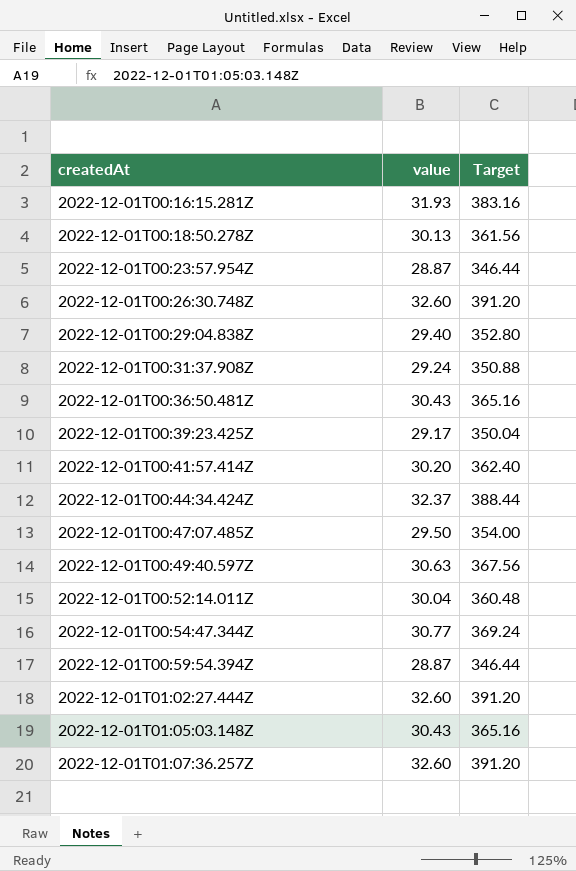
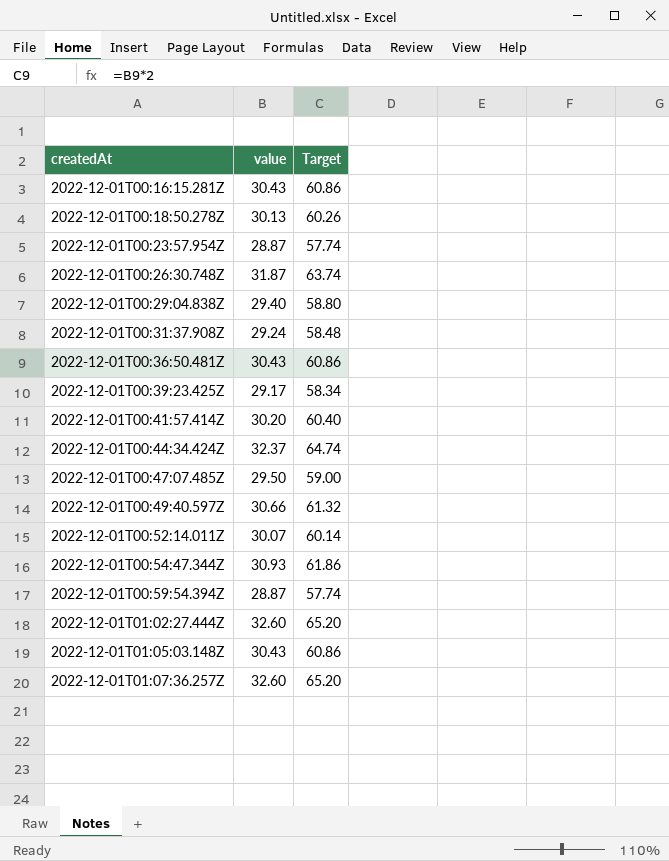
column Target | formula: [value] * 12 -> [value] * 2
2022-12-01T00:16:15.281Z | value: 31.93 -> 30.43
2022-12-01T00:26:30.748Z | value: 32.60 -> 31.87
2022-12-01T00:49:40.597Z | value: 30.63 -> 30.66
2022-12-01T00:52:14.011Z | value: 30.04 -> 30.07
2022-12-01T00:54:47.344Z | value: 30.77 -> 30.93

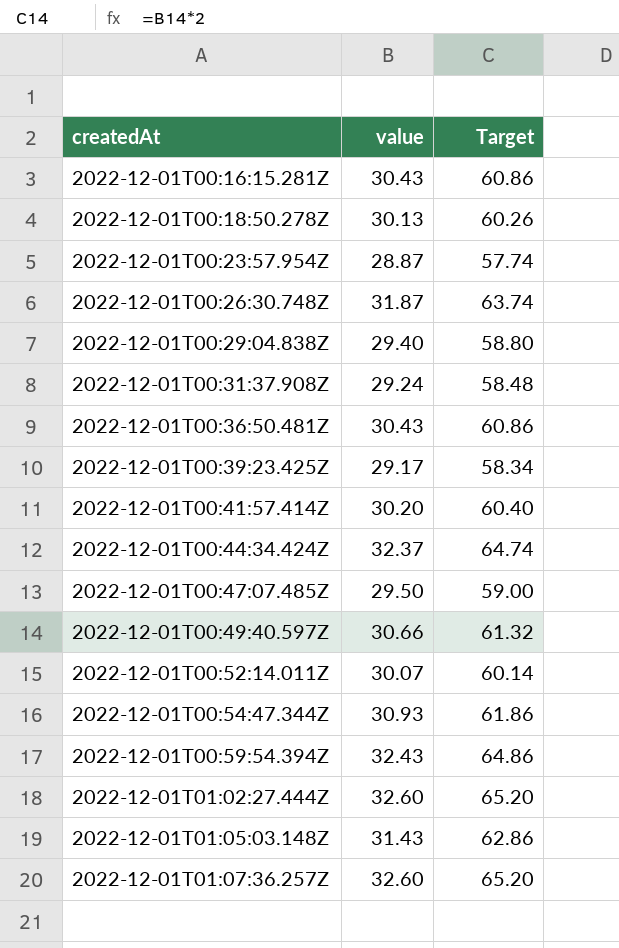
2022-12-01T00:59:54.394Z | value: 28.87 -> 32.43
2022-12-01T00:59:54.394Z | Target: 57.74 -> 64.86
2022-12-01T01:05:03.148Z | value: 30.43 -> 31.43
2022-12-01T01:05:03.148Z | Target: 60.86 -> 62.86

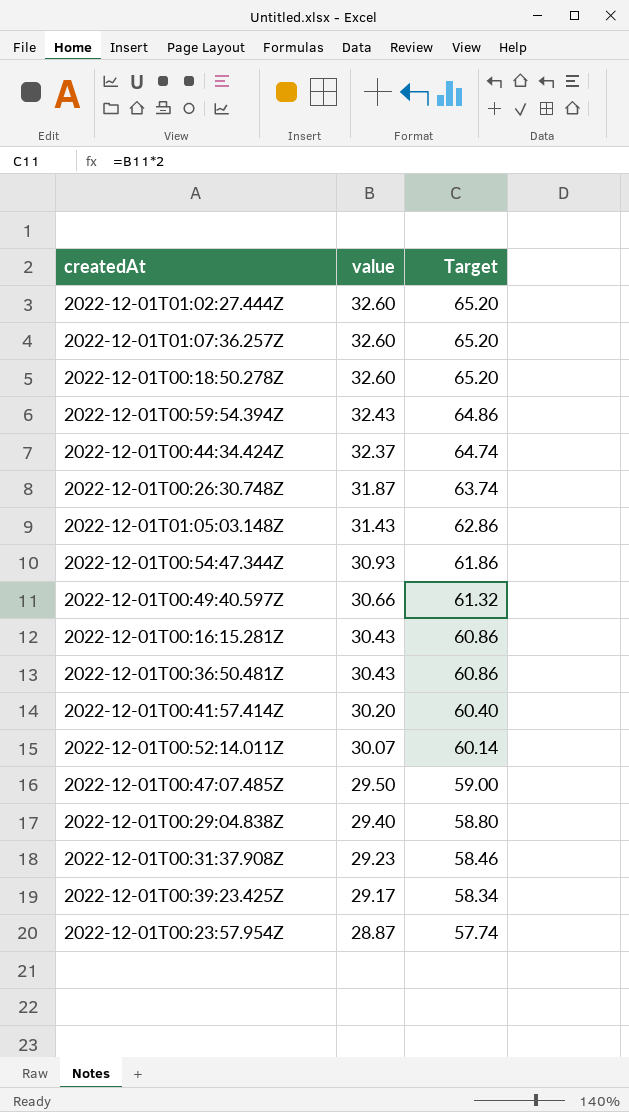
row order: createdAt ascending -> value descending
2022-12-01T00:18:50.278Z | value: 30.13 -> 32.60
2022-12-01T00:18:50.278Z | Target: 60.26 -> 65.20
2022-12-01T00:31:37.908Z | value: 29.24 -> 29.23
2022-12-01T00:31:37.908Z | Target: 58.48 -> 58.46

